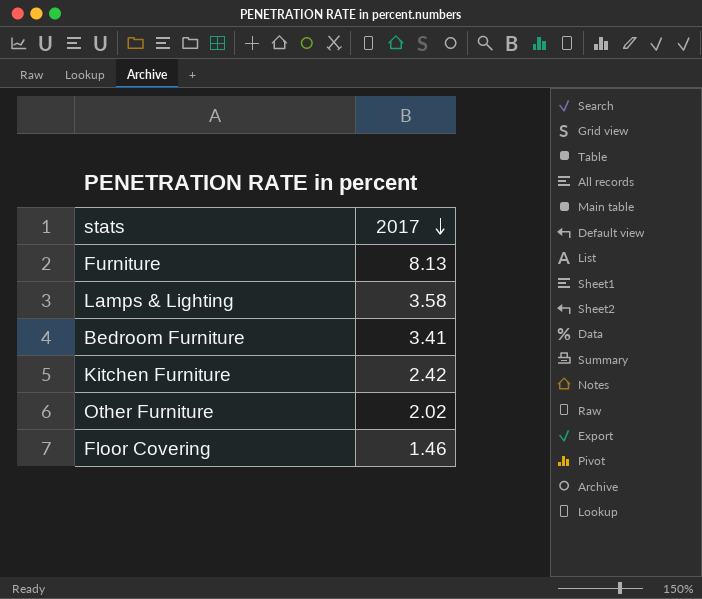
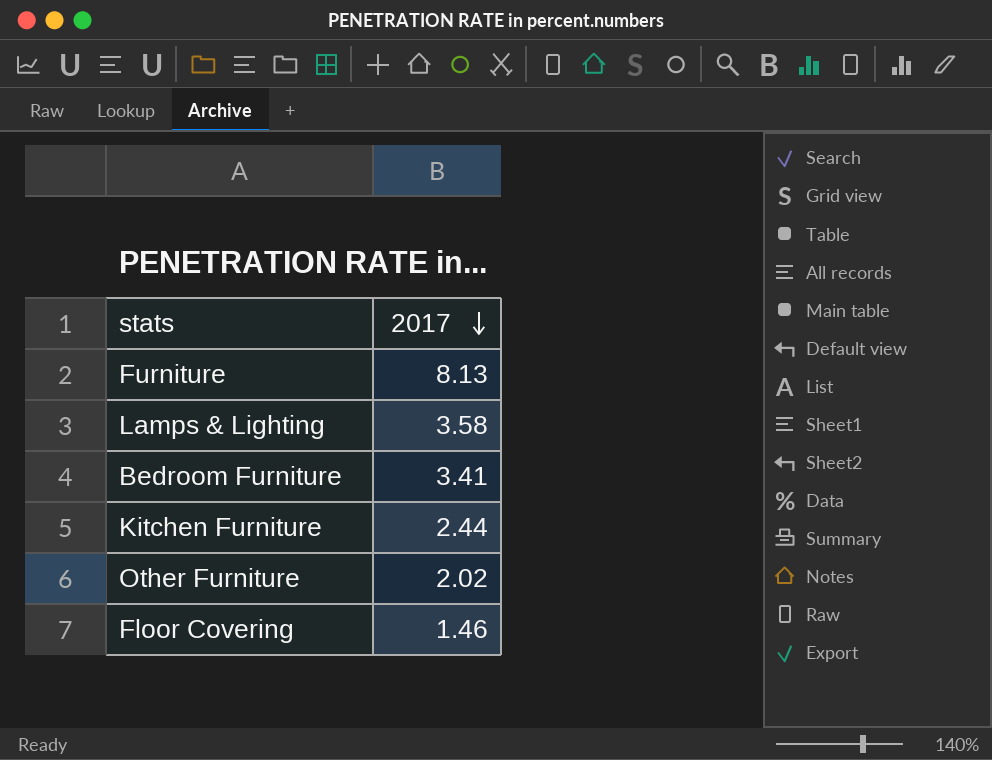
Kitchen Furniture | 2017: 2.42 -> 2.44

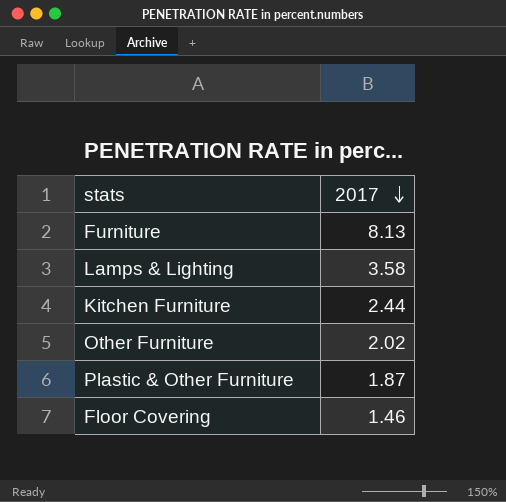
row Bedroom Furniture: 3.41 -> none
row Plastic & Other Furniture: none -> 1.87

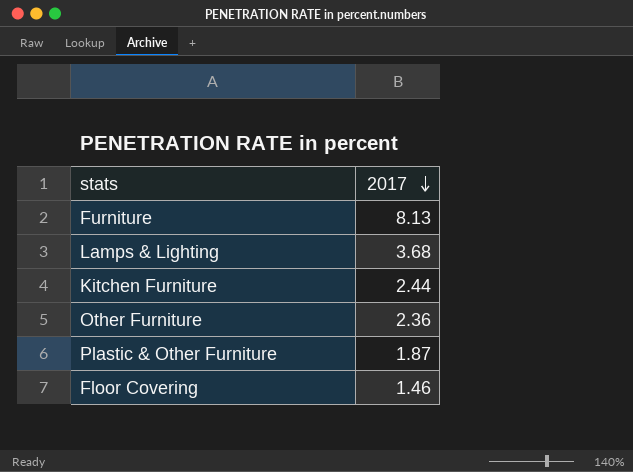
Lamps & Lighting | 2017: 3.58 -> 3.68
Other Furniture | 2017: 2.02 -> 2.36

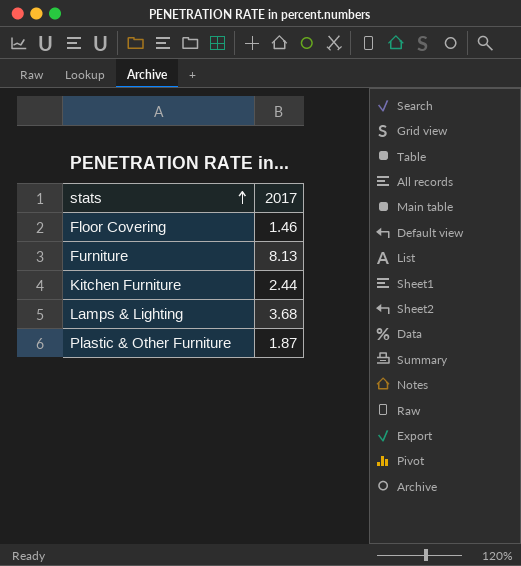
row order: 2017 descending -> stats ascending
row Other Furniture: 2.36 -> none

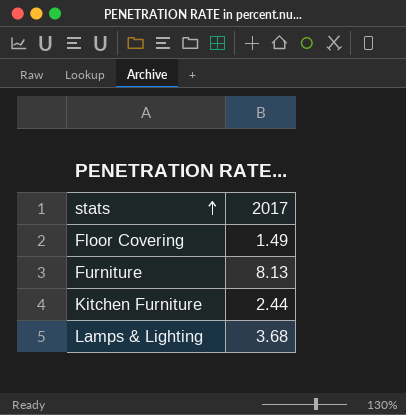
row Plastic & Other Furniture: 1.87 -> none
Floor Covering | 2017: 1.46 -> 1.49

